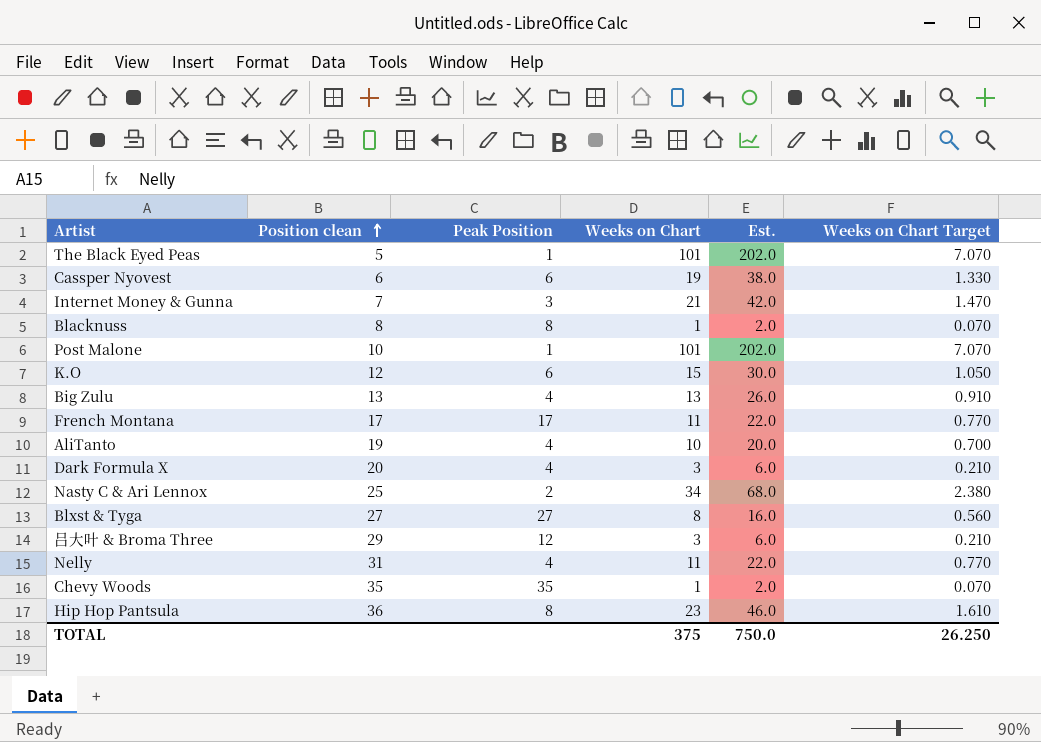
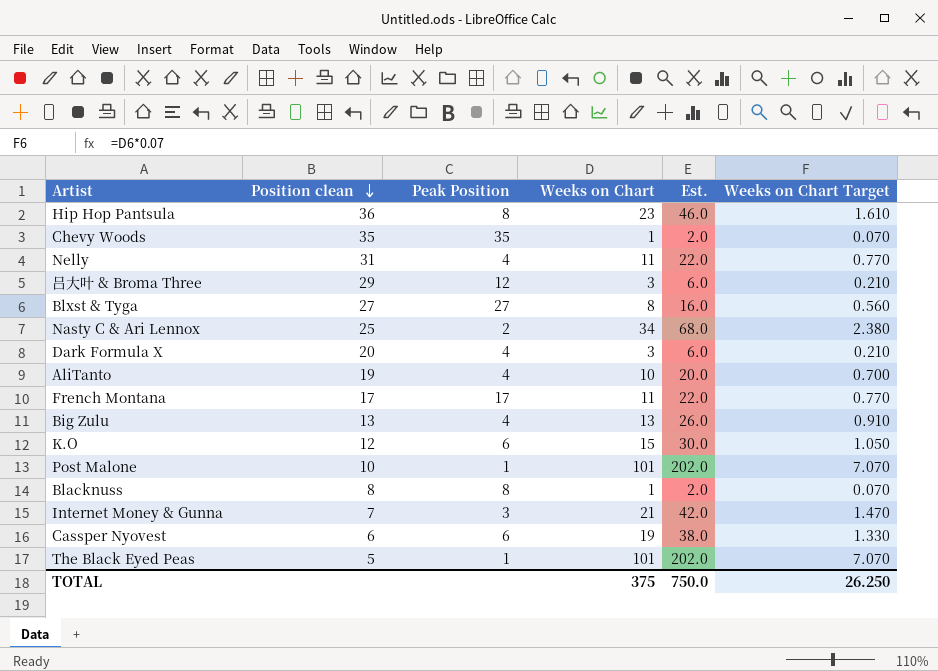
row order: Position clean ascending -> Position clean descending

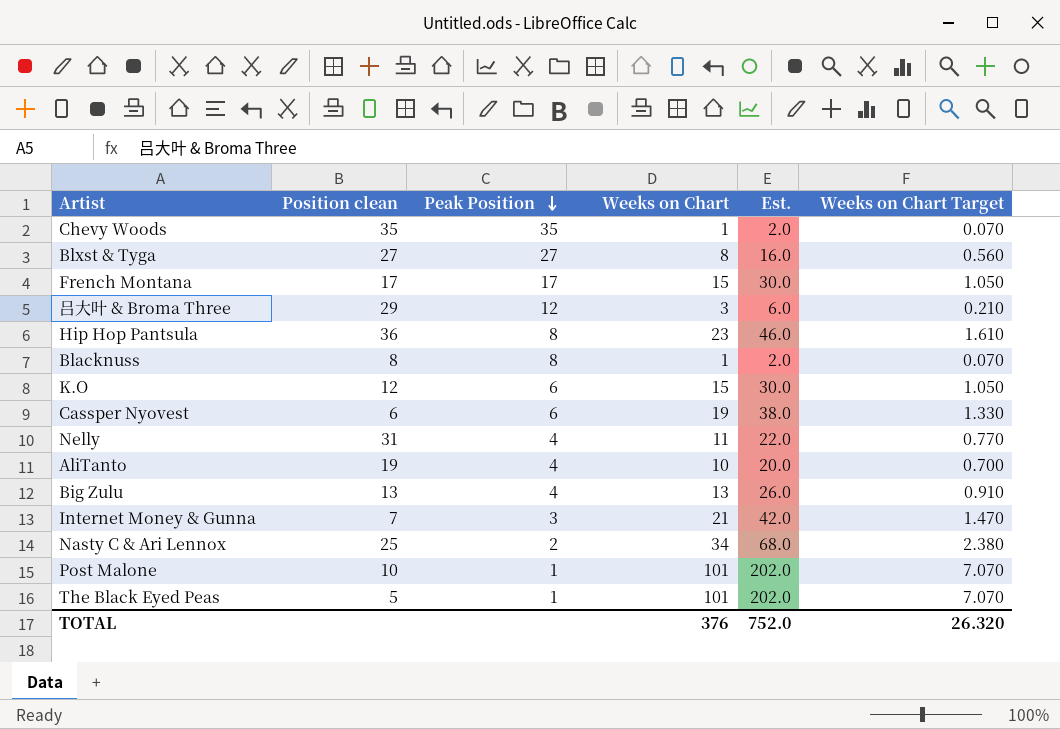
row order: Position clean descending -> Peak Position descending
row Dark Formula X: 20 | 4 | 3 | 6.0 | 0.210 -> none
French Montana | Weeks on Chart: 11 -> 15
French Montana | Est.: 22.0 -> 30.0
French Montana | Weeks on Chart Target: 0.770 -> 1.050
TOTAL | Weeks on Chart: 375 -> 376
TOTAL | Est.: 750.0 -> 752.0
TOTAL | Weeks on Chart Target: 26.250 -> 26.320

